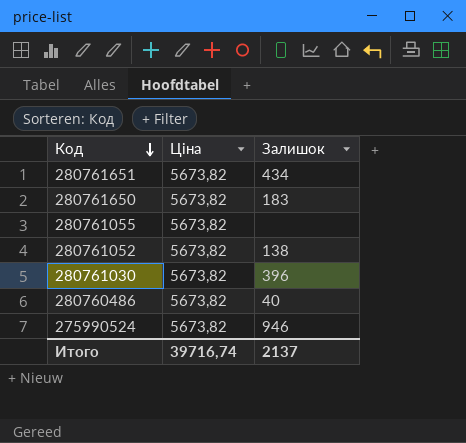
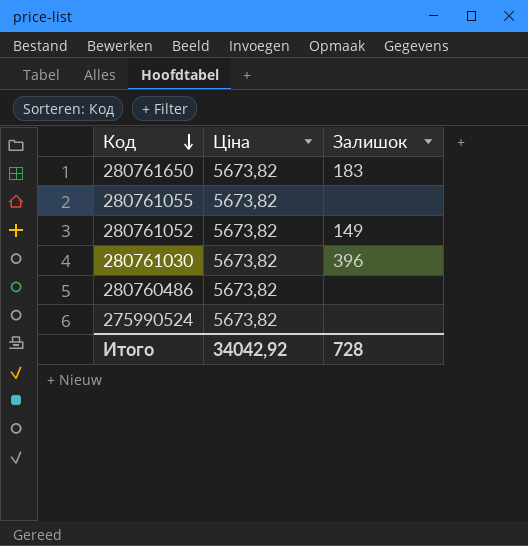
row 280761651: 5673,82 | 434 -> none
280761052 | Залишок: 138 -> 149
280760486 | Залишок: 40 -> none
275990524 | Залишок: 946 -> none
Итого | Ціна: 39716,74 -> 34042,92
Итого | Залишок: 2137 -> 728

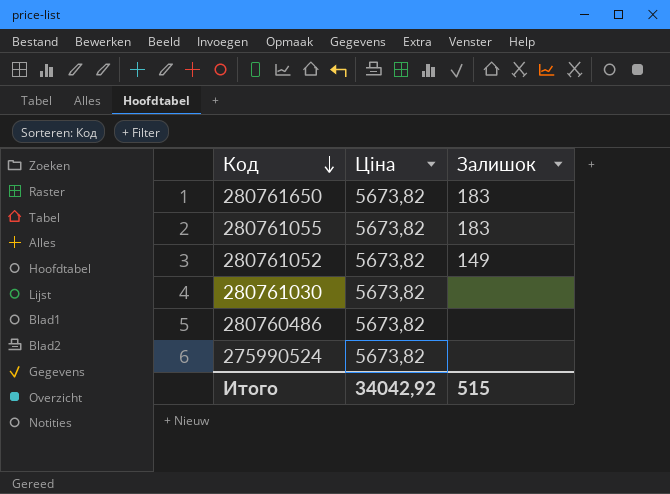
280761055 | Залишок: none -> 183
280761030 | Залишок: 396 -> none
Итого | Залишок: 728 -> 515

